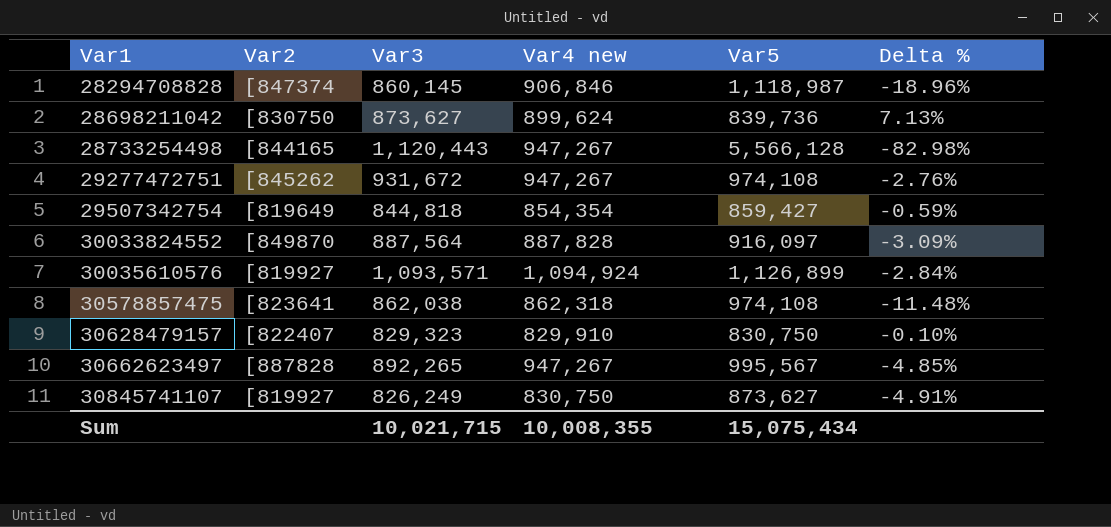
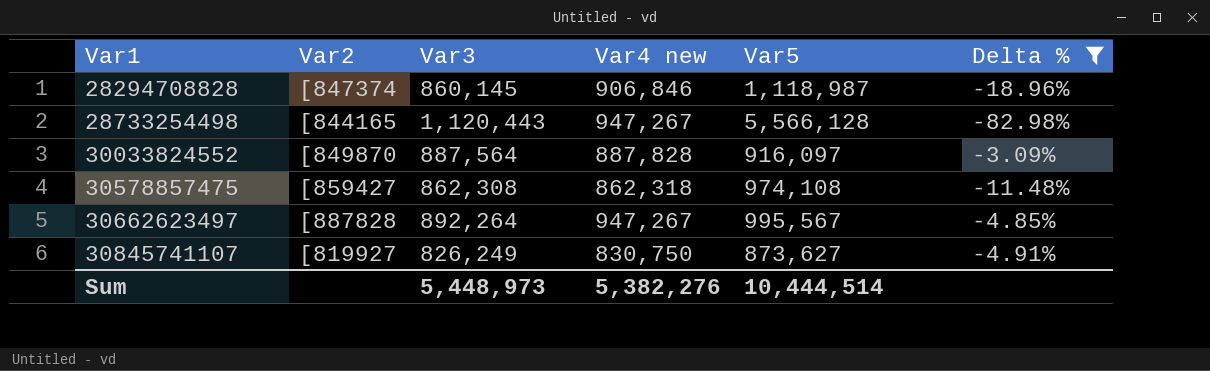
filter: none -> Delta % <= -3.09%
30578857475 | Var2: [823641 -> [859427
30578857475 | Var3: 862,038 -> 862,308
30662623497 | Var3: 892,265 -> 892,264
Sum | Var3: 10,021,715 -> 5,448,973
Sum | Var4 new: 10,008,355 -> 5,382,276
Sum | Var5: 15,075,434 -> 10,444,514

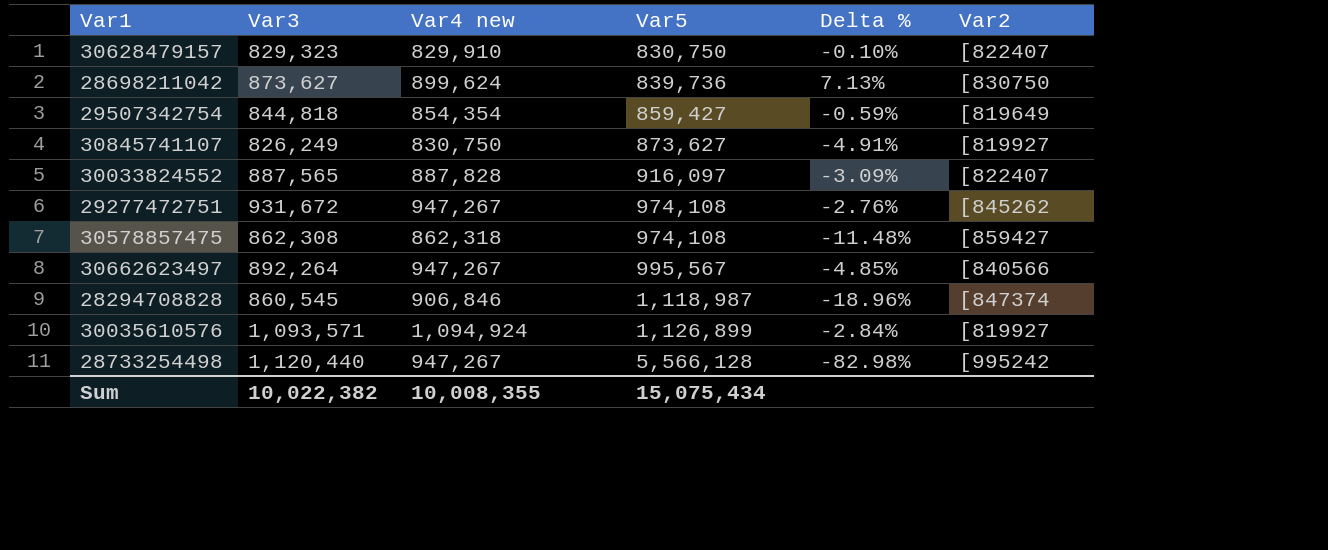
filter: Delta % <= -3.09% -> none
row order: Var1 ascending -> Var5 ascending
column Var2 | position: 2 -> 6
30033824552 | Var3: 887,564 -> 887,565
30033824552 | Var2: [849870 -> [822407
30662623497 | Var2: [887828 -> [840566
28294708828 | Var3: 860,145 -> 860,545
28733254498 | Var3: 1,120,443 -> 1,120,440
28733254498 | Var2: [844165 -> [995242
Sum | Var3: 5,448,973 -> 10,022,382
Sum | Var4 new: 5,382,276 -> 10,008,355
Sum | Var5: 10,444,514 -> 15,075,434

